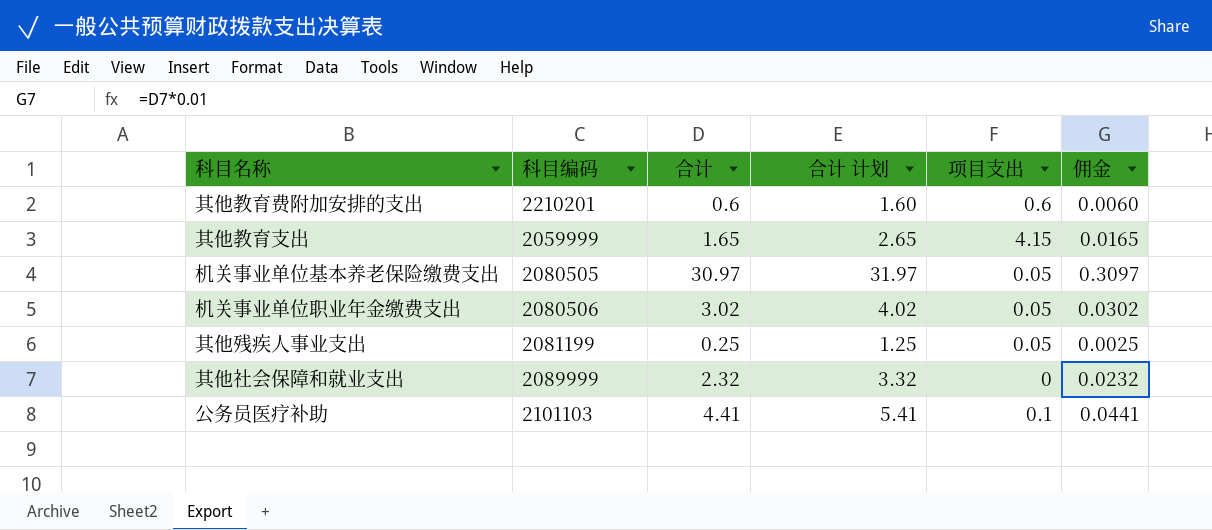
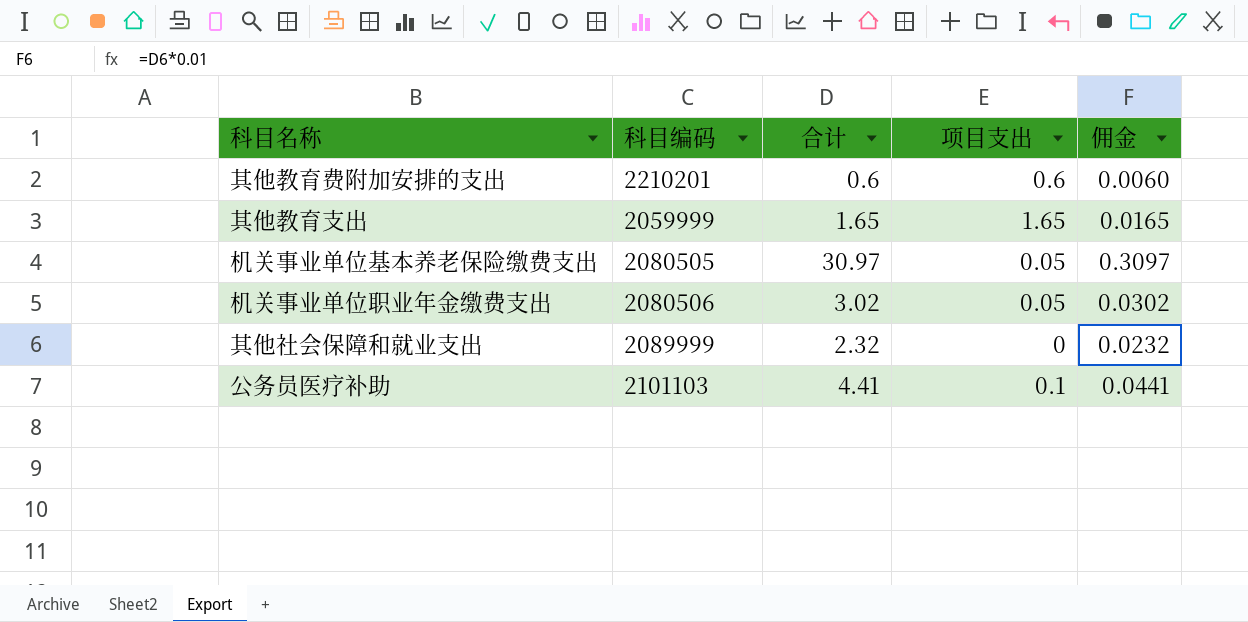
column 合计 计划 | formula: [合计] + 1 -> none
row 其他残疾人事业支出: 2081199 | 0.25 | 1.25 | 0.05 | 0.0025 -> none
其他教育支出 | 项目支出: 4.15 -> 1.65

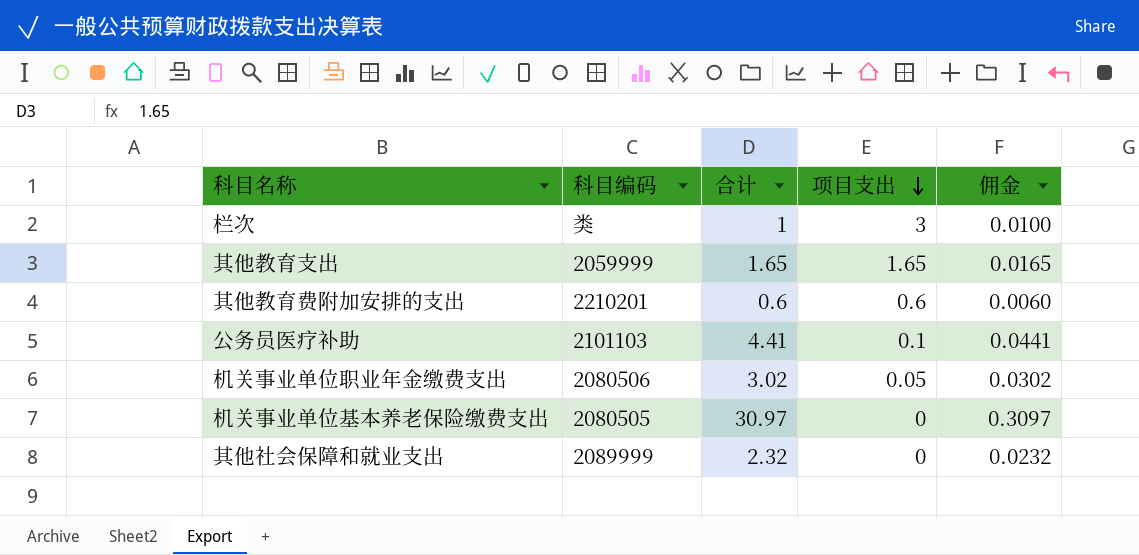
row order: none -> 项目支出 descending
row 栏次: none -> 类 | 1 | 3 | 0.0100
机关事业单位基本养老保险缴费支出 | 项目支出: 0.05 -> 0

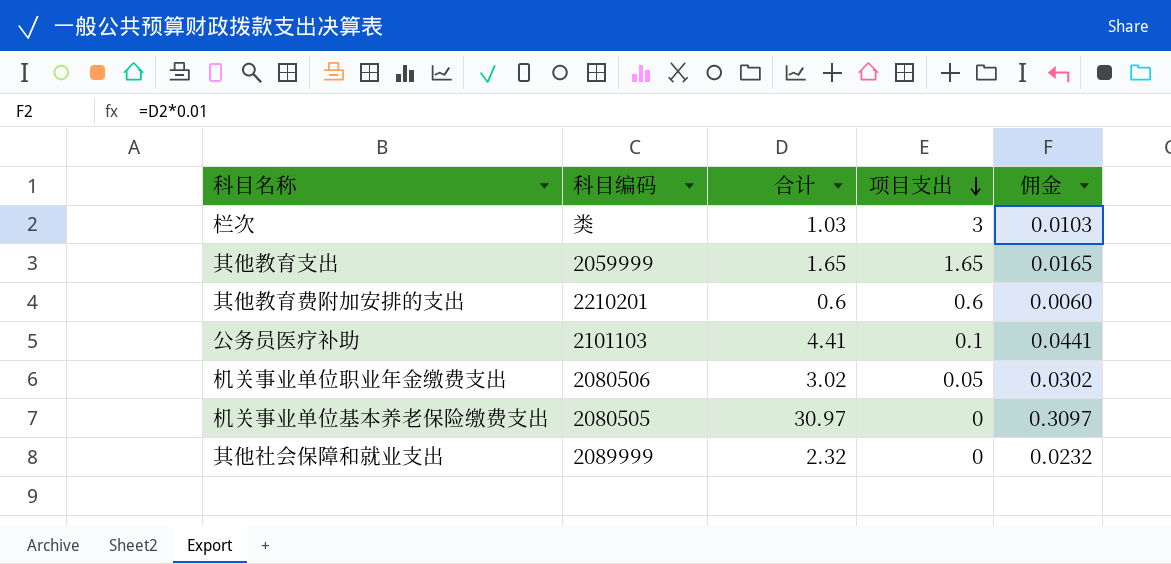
栏次 | 合计: 1 -> 1.03
栏次 | 佣金: 0.0100 -> 0.0103

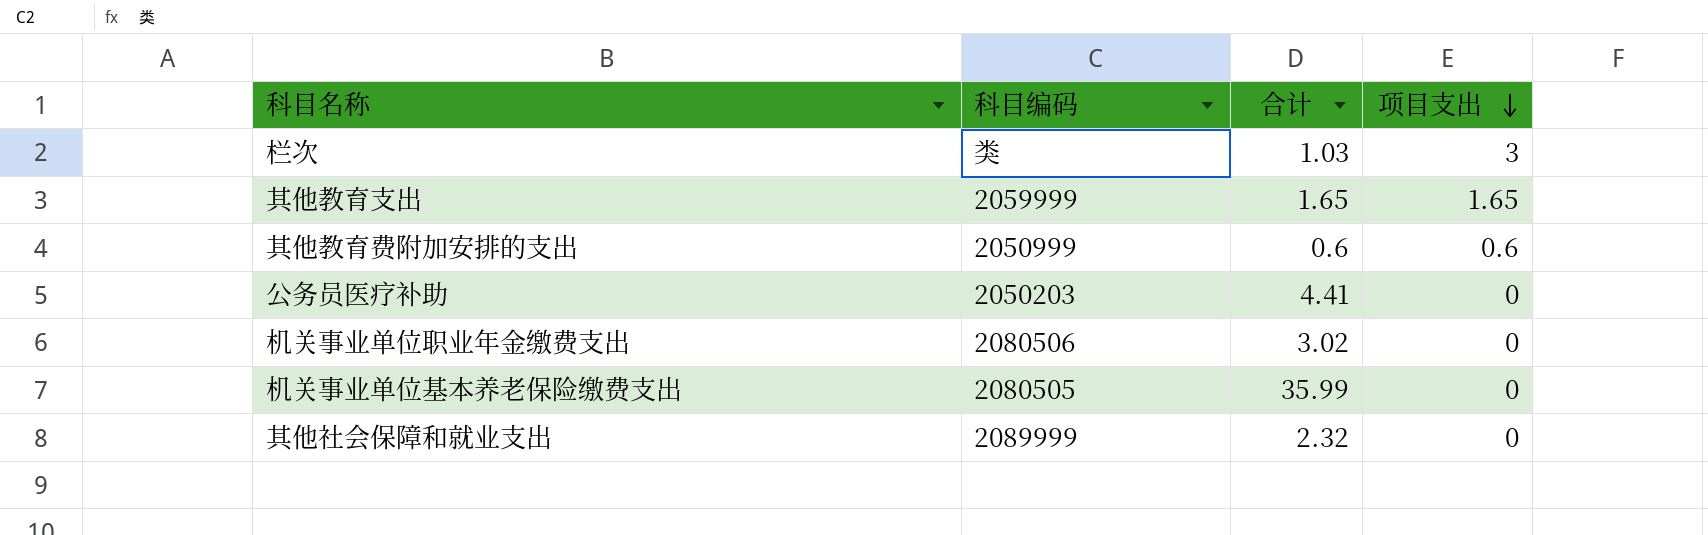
column 佣金 | formula: [合计] * 0.01 -> none
其他教育费附加安排的支出 | 科目编码: 2210201 -> 2050999
公务员医疗补助 | 科目编码: 2101103 -> 2050203
公务员医疗补助 | 项目支出: 0.1 -> 0
机关事业单位职业年金缴费支出 | 项目支出: 0.05 -> 0
机关事业单位基本养老保险缴费支出 | 合计: 30.97 -> 35.99

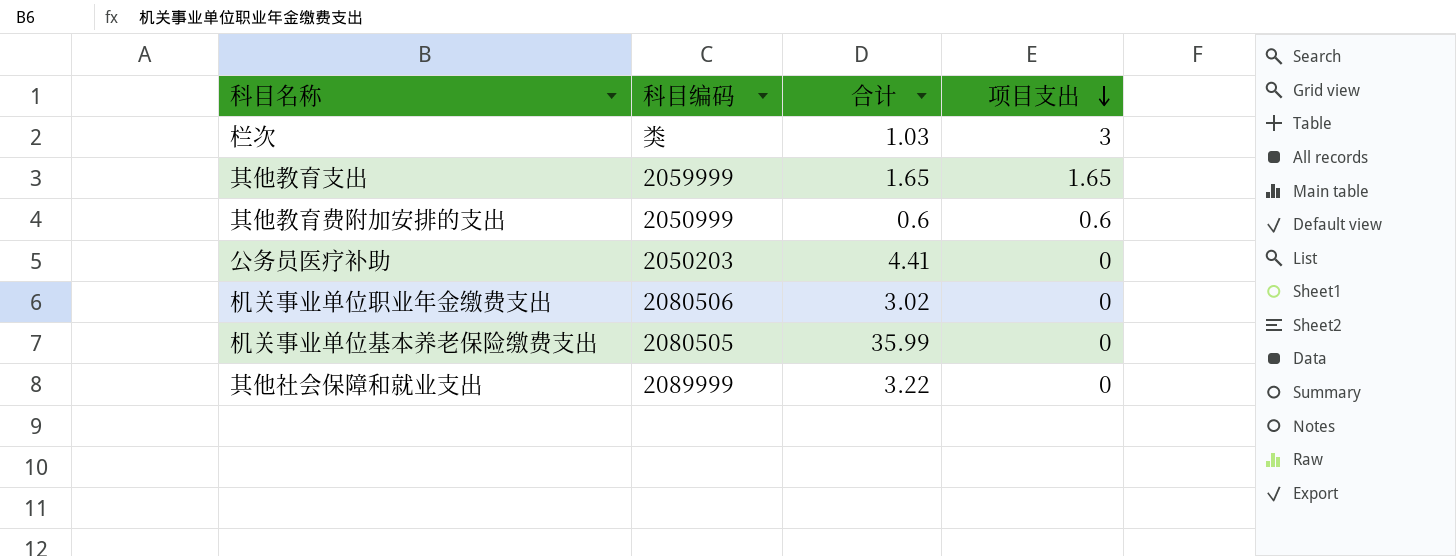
其他社会保障和就业支出 | 合计: 2.32 -> 3.22

